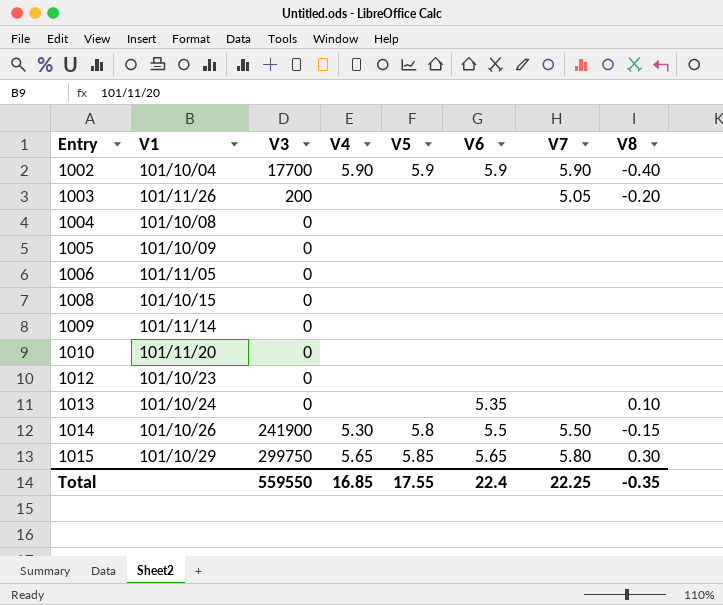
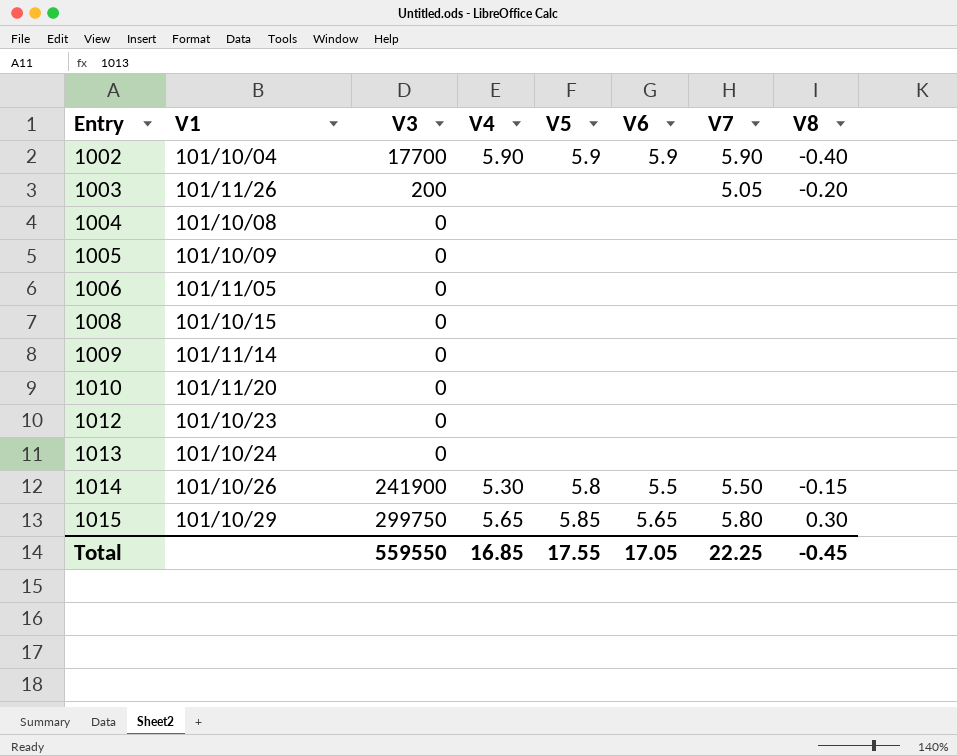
1013 | V6: 5.35 -> none
1013 | V8: 0.10 -> none
Total | V6: 22.4 -> 17.05
Total | V8: -0.35 -> -0.45

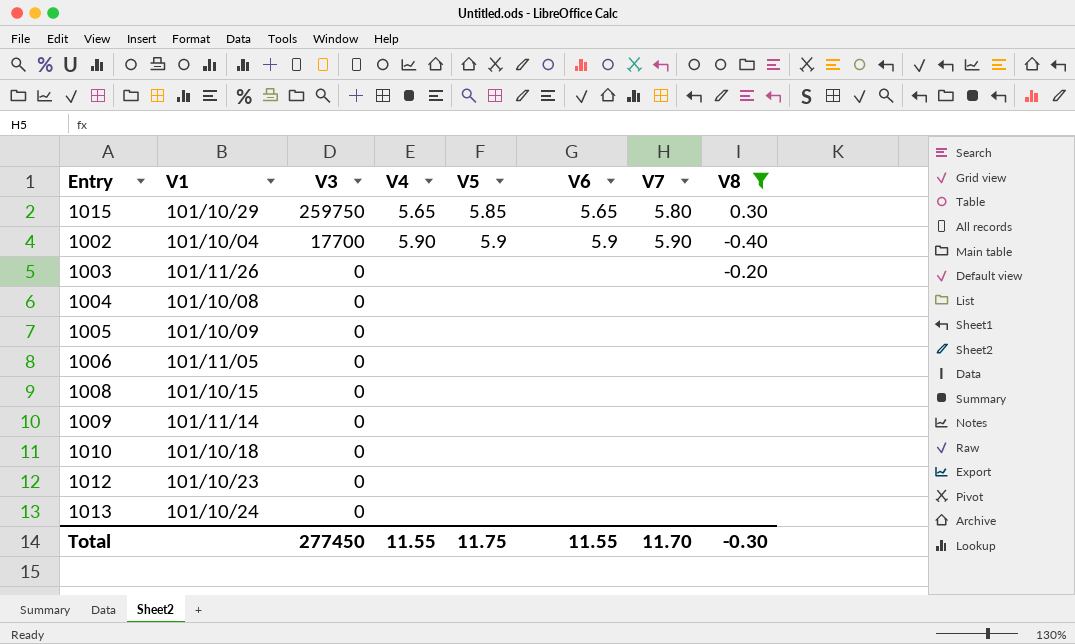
filter: none -> V8 != -0.15
row order: Entry ascending -> V3 descending
1015 | V3: 299750 -> 259750
1003 | V3: 200 -> 0
1003 | V7: 5.05 -> none
1010 | V1: 101/11/20 -> 101/10/18
Total | V3: 559550 -> 277450
Total | V4: 16.85 -> 11.55
Total | V5: 17.55 -> 11.75
Total | V6: 17.05 -> 11.55
Total | V7: 22.25 -> 11.70
Total | V8: -0.45 -> -0.30

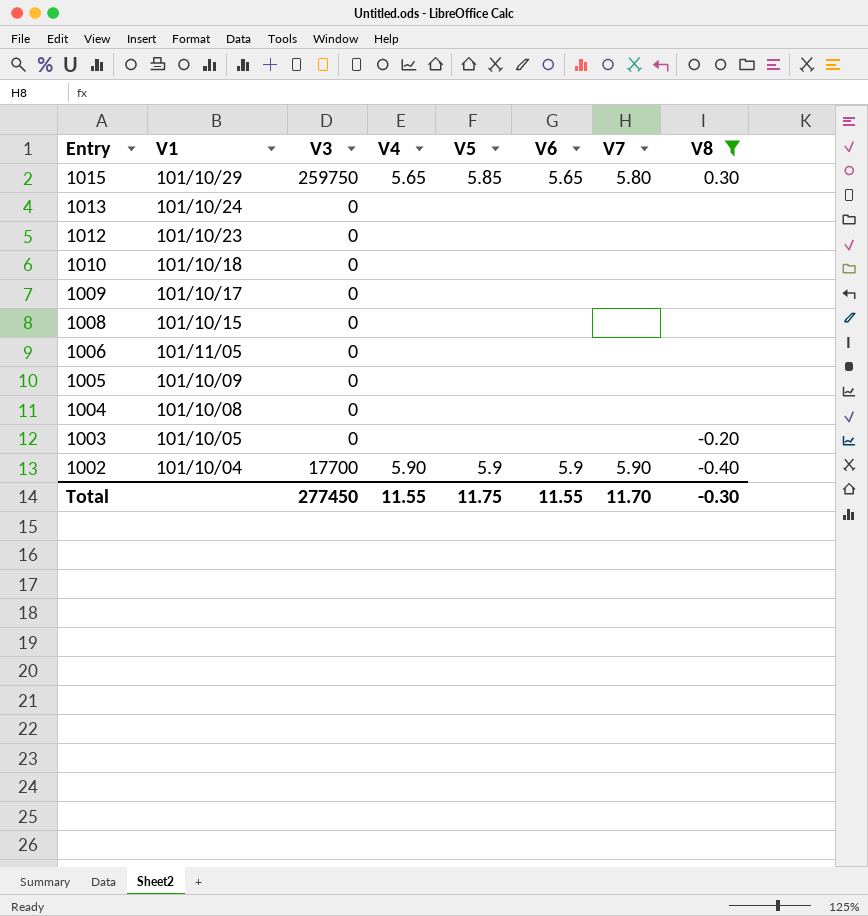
row order: V3 descending -> Entry descending
1009 | V1: 101/11/14 -> 101/10/17
1003 | V1: 101/11/26 -> 101/10/05

